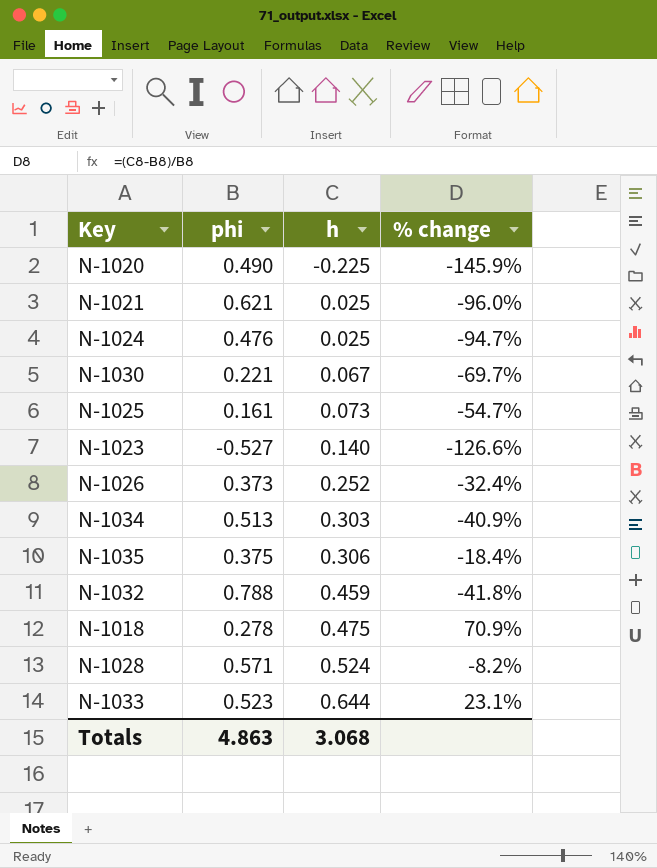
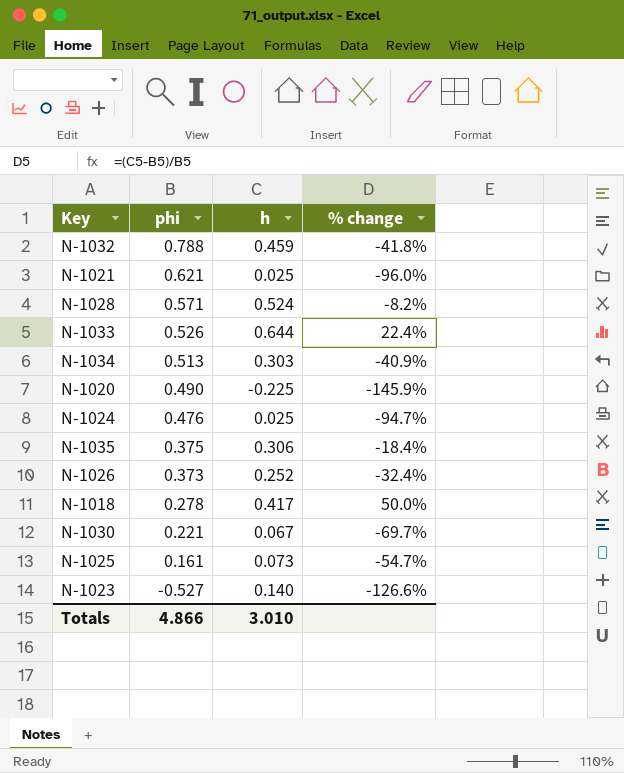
row order: h ascending -> phi descending
N-1033 | phi: 0.523 -> 0.526
N-1033 | % change: 23.1% -> 22.4%
N-1018 | h: 0.475 -> 0.417
N-1018 | % change: 70.9% -> 50.0%
Totals | phi: 4.863 -> 4.866
Totals | h: 3.068 -> 3.010

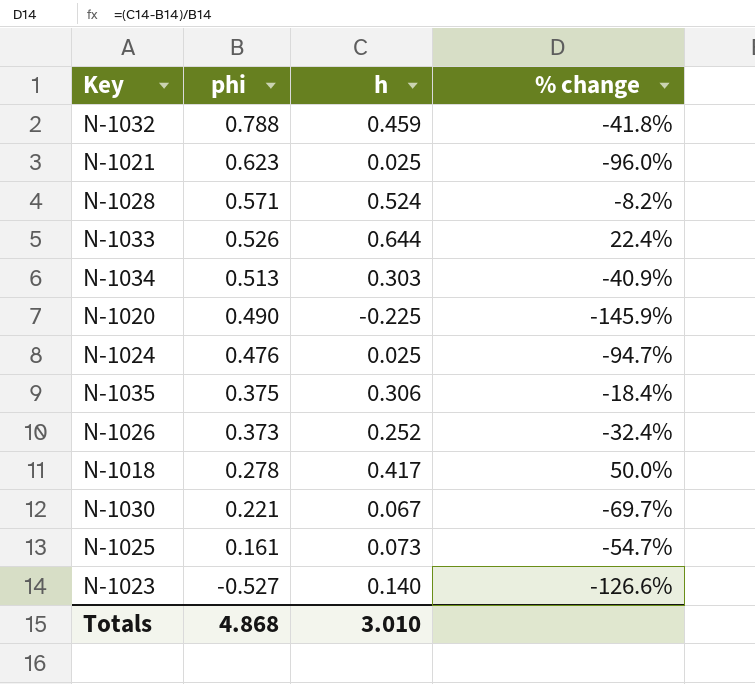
N-1021 | phi: 0.621 -> 0.623
Totals | phi: 4.866 -> 4.868

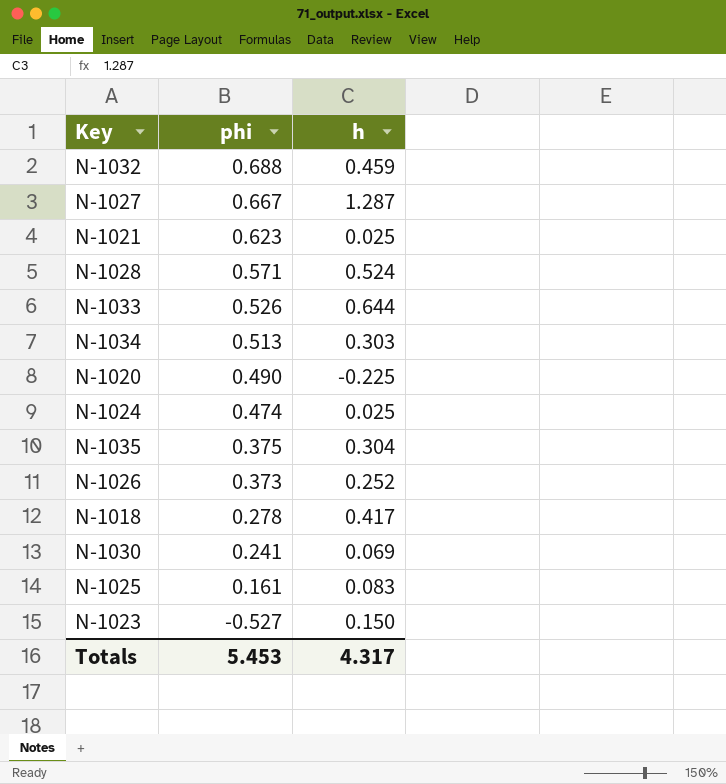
column % change | formula: ([h] - [phi]) / [phi] -> none
N-1032 | phi: 0.788 -> 0.688
row N-1027: none -> 0.667 | 1.287
N-1024 | phi: 0.476 -> 0.474
N-1035 | h: 0.306 -> 0.304
N-1030 | phi: 0.221 -> 0.241
N-1030 | h: 0.067 -> 0.069
N-1025 | h: 0.073 -> 0.083
N-1023 | h: 0.140 -> 0.150
Totals | phi: 4.868 -> 5.453
Totals | h: 3.010 -> 4.317

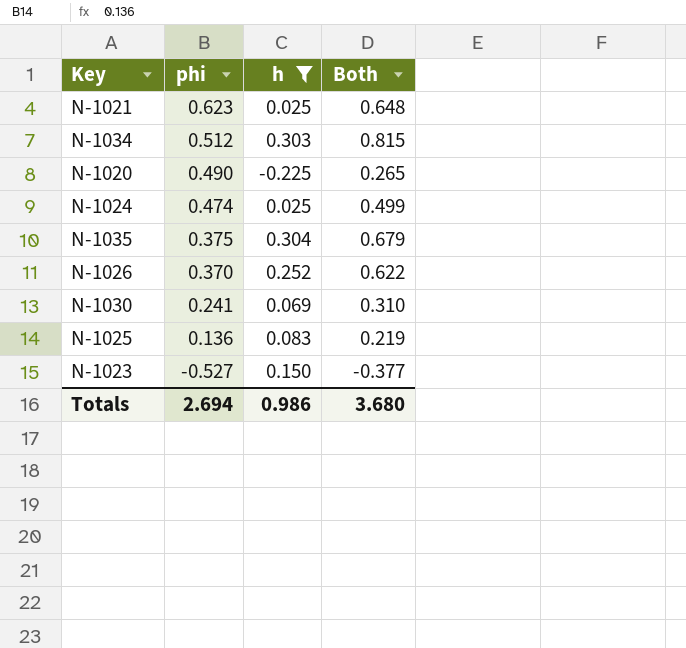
filter: none -> h <= 0.304
column Both | formula: none -> [phi] + [h]
N-1034 | phi: 0.513 -> 0.512
N-1026 | phi: 0.373 -> 0.370
N-1025 | phi: 0.161 -> 0.136
Totals | phi: 5.453 -> 2.694
Totals | h: 4.317 -> 0.986

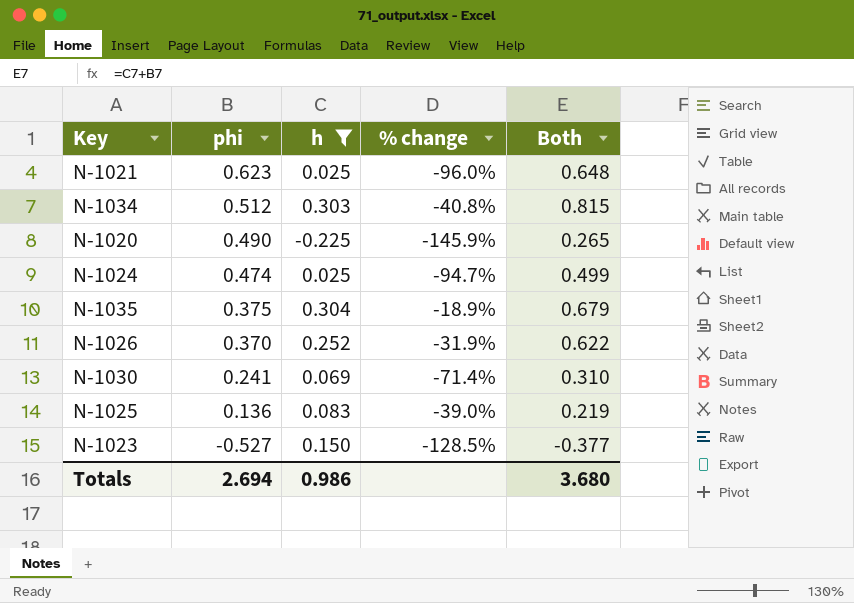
column % change | formula: none -> ([h] - [phi]) / [phi]

